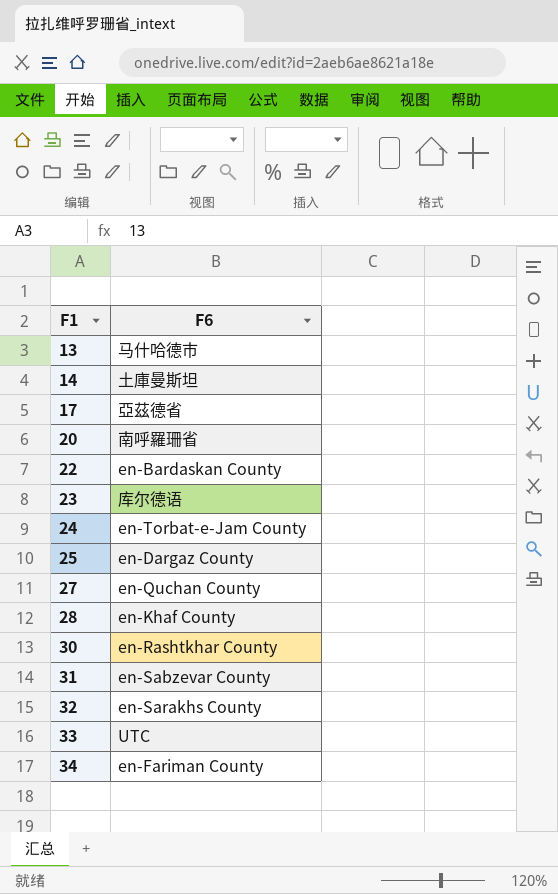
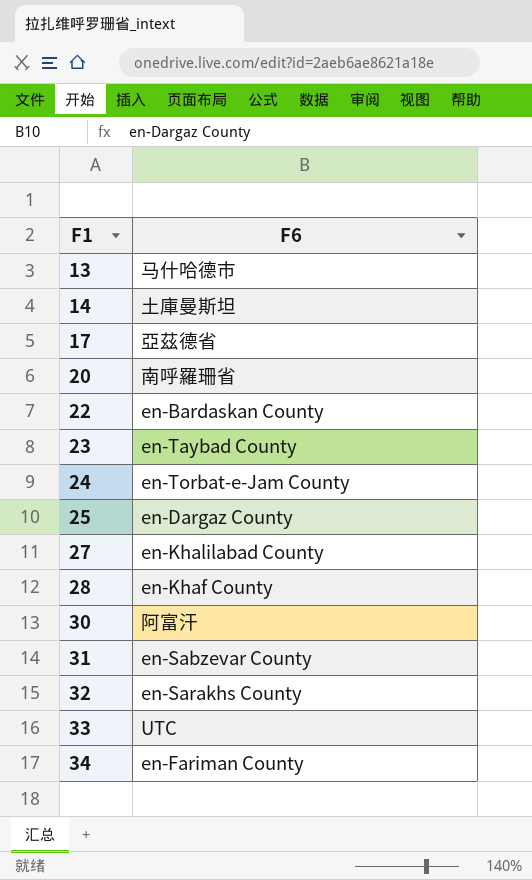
23 | F6: 库尔德语 -> en-Taybad County
27 | F6: en-Quchan County -> en-Khalilabad County
30 | F6: en-Rashtkhar County -> 阿富汗

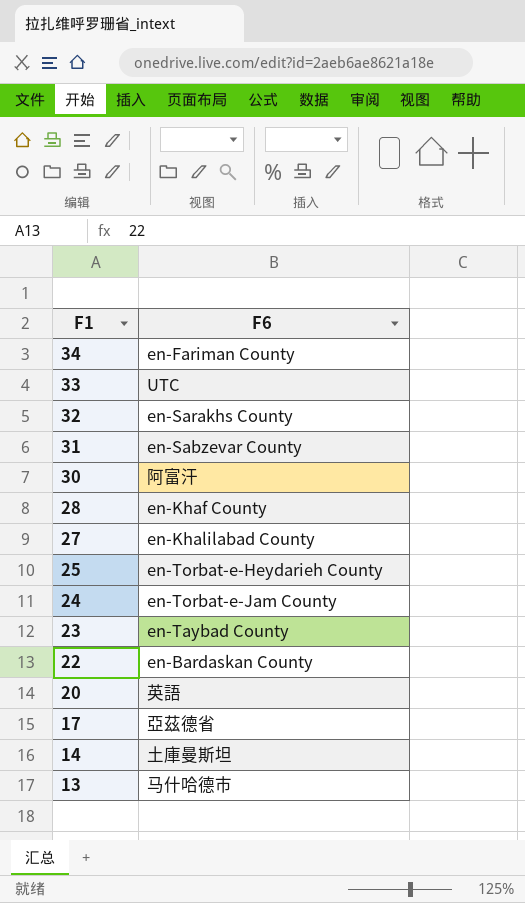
row order: F1 ascending -> F1 descending
25 | F6: en-Dargaz County -> en-Torbat-e-Heydarieh County
20 | F6: 南呼羅珊省 -> 英語

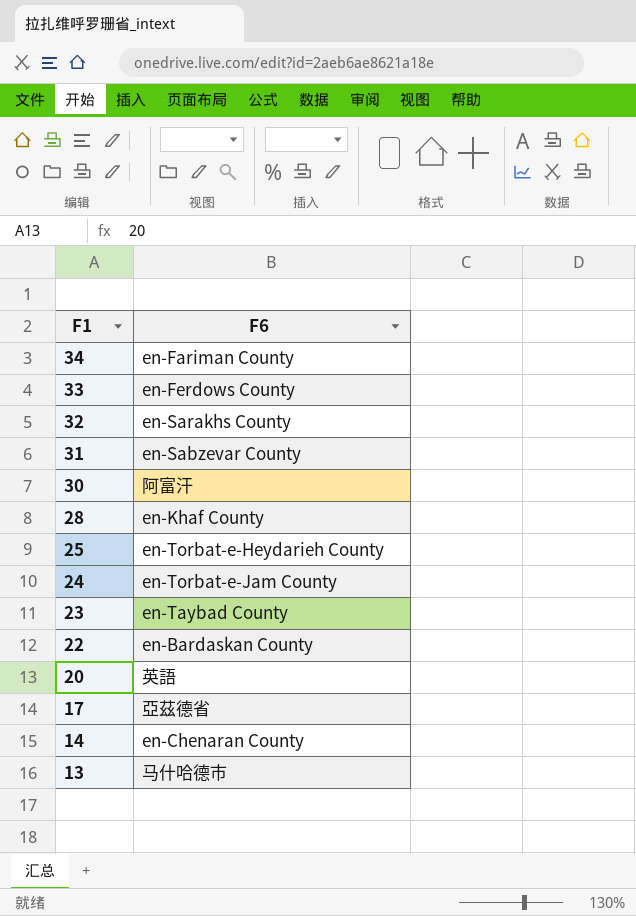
row 27: en-Khalilabad County -> none
33 | F6: UTC -> en-Ferdows County
14 | F6: 土庫曼斯坦 -> en-Chenaran County

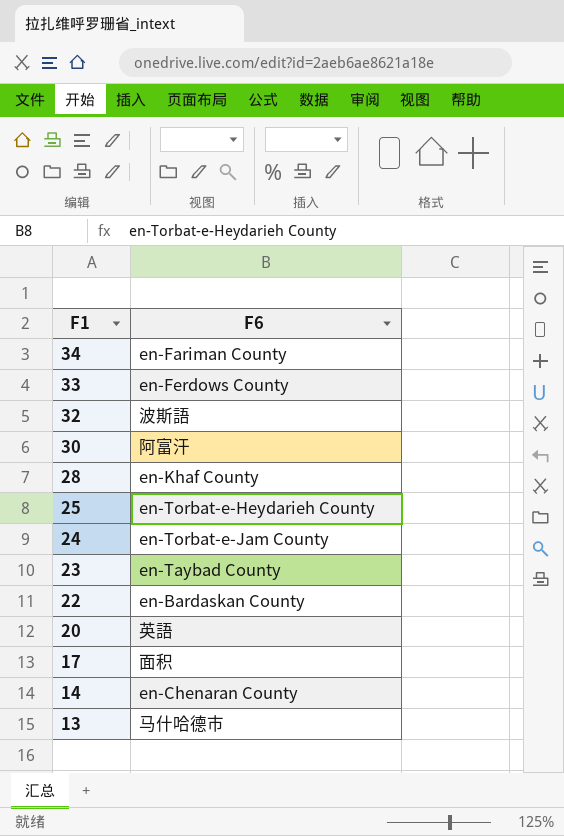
row 31: en-Sabzevar County -> none
32 | F6: en-Sarakhs County -> 波斯語
17 | F6: 亞茲德省 -> 面积

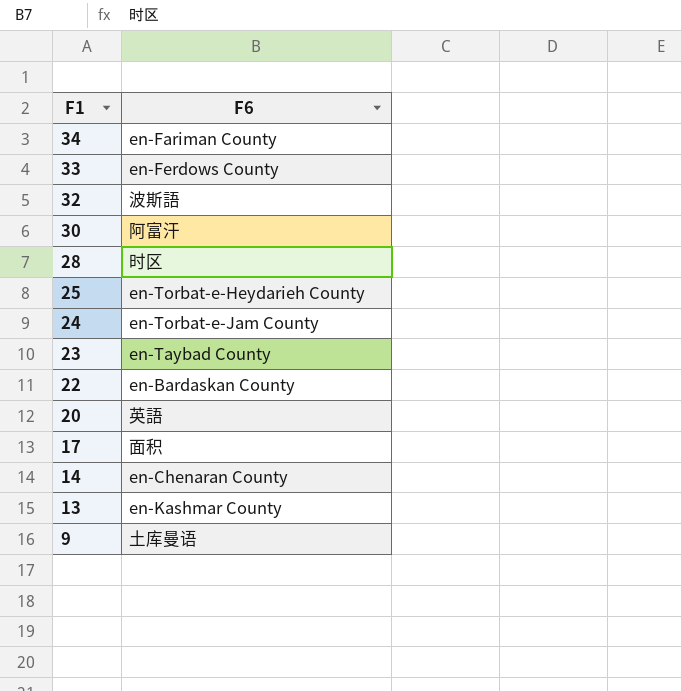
28 | F6: en-Khaf County -> 时区
13 | F6: 马什哈德市 -> en-Kashmar County
row 9: none -> 土库曼语

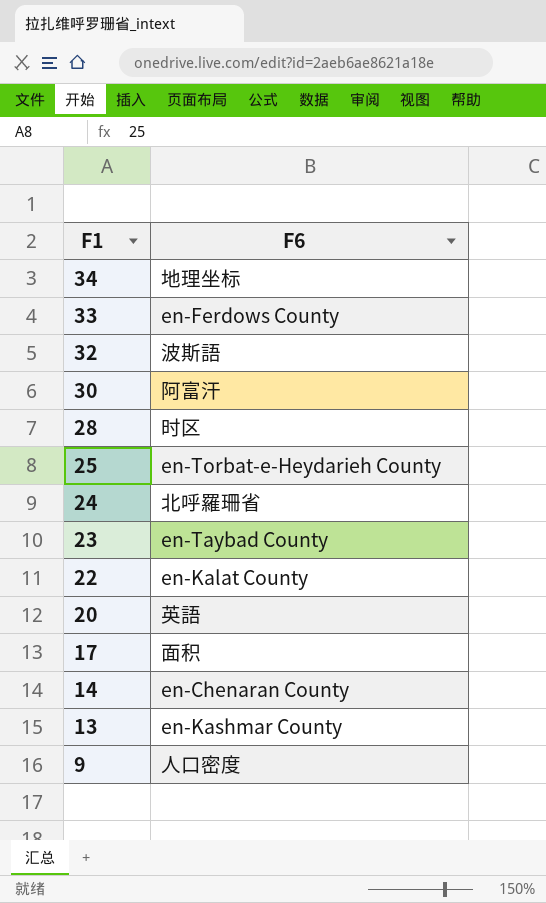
34 | F6: en-Fariman County -> 地理坐标
24 | F6: en-Torbat-e-Jam County -> 北呼羅珊省
22 | F6: en-Bardaskan County -> en-Kalat County
9 | F6: 土库曼语 -> 人口密度

